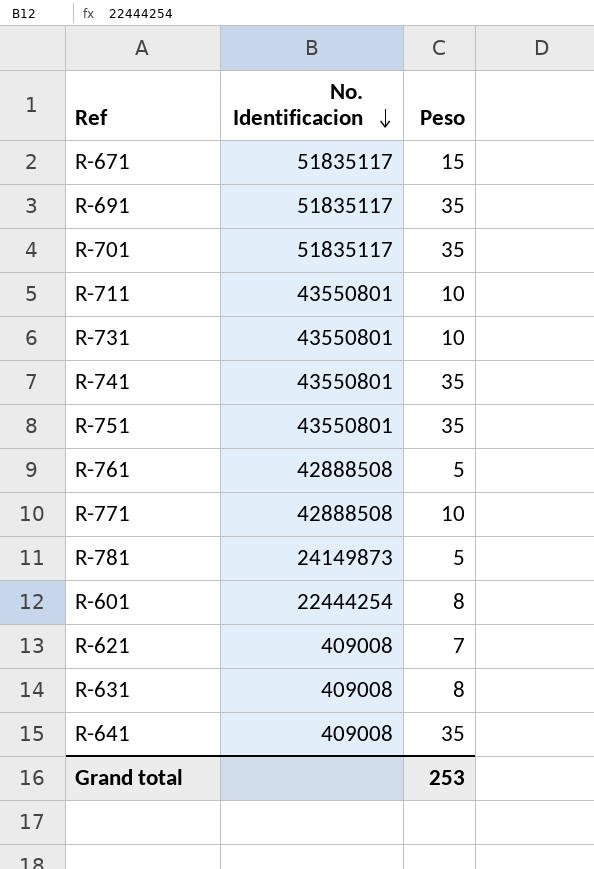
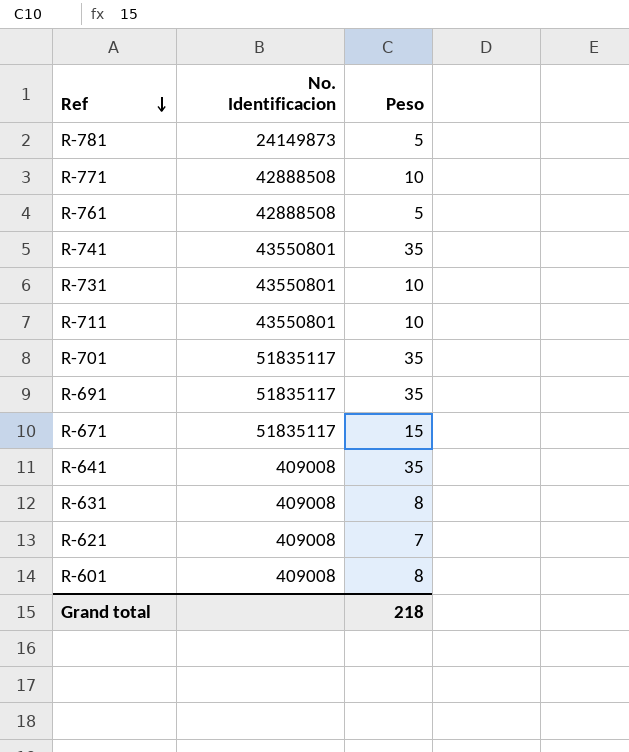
row order: No. Identificacion descending -> Ref descending
row R-751: 43550801 | 35 -> none
R-601 | No. Identificacion: 22444254 -> 409008
Grand total | Peso: 253 -> 218

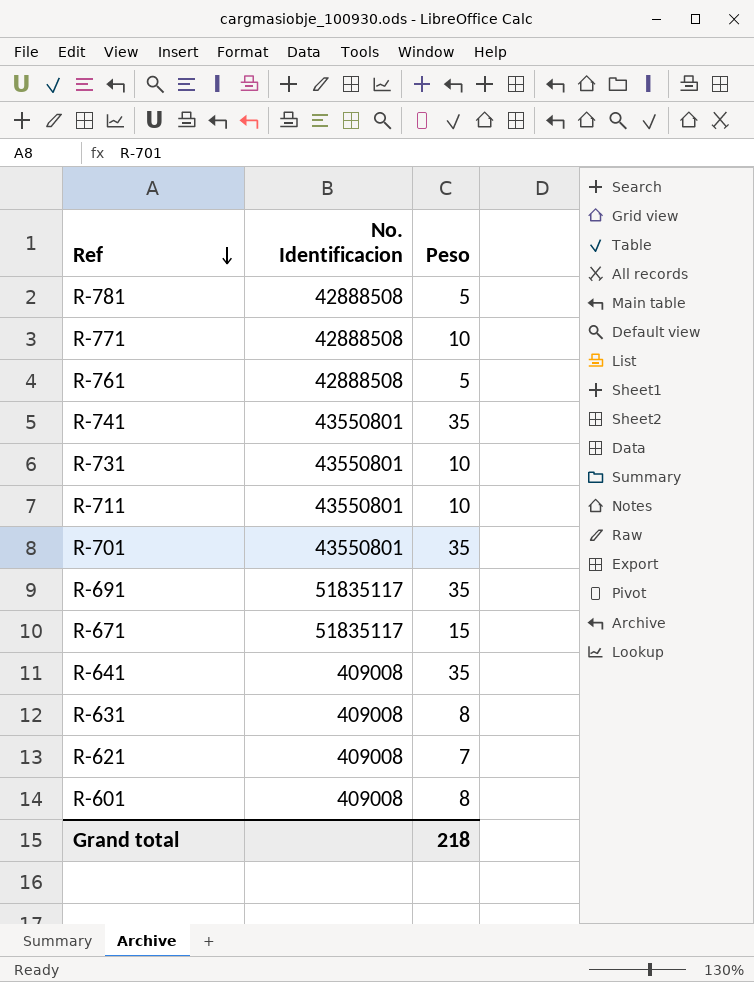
R-781 | No. Identificacion: 24149873 -> 42888508
R-701 | No. Identificacion: 51835117 -> 43550801

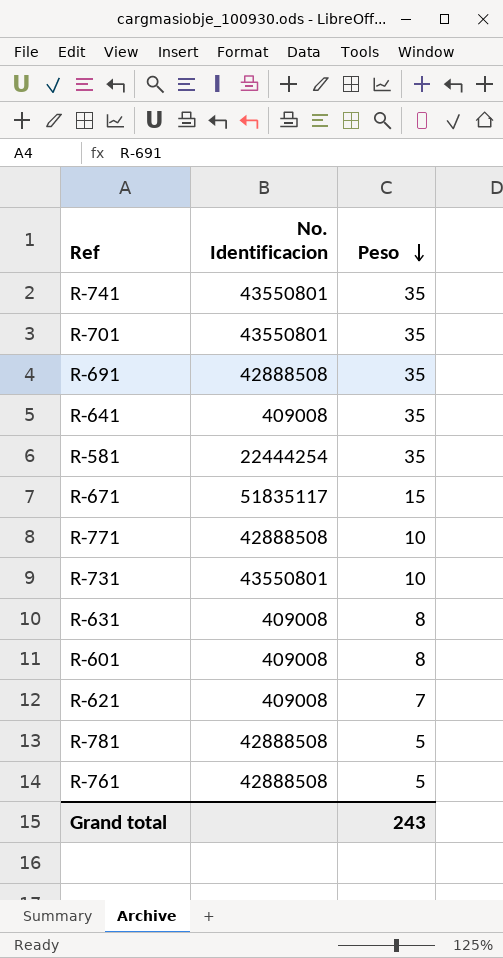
row order: Ref descending -> Peso descending
row R-711: 43550801 | 10 -> none
R-691 | No. Identificacion: 51835117 -> 42888508
row R-581: none -> 22444254 | 35
Grand total | Peso: 218 -> 243

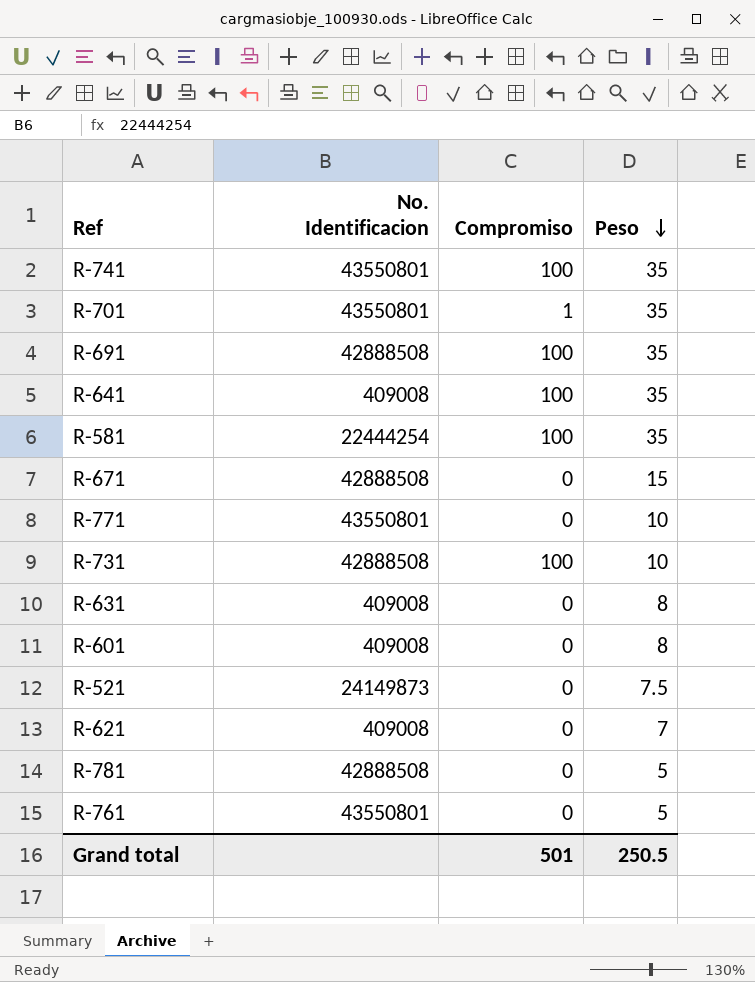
column Compromiso | position: none -> 3
R-671 | No. Identificacion: 51835117 -> 42888508
R-771 | No. Identificacion: 42888508 -> 43550801
R-731 | No. Identificacion: 43550801 -> 42888508
row R-521: none -> 24149873 | 0 | 7.5
R-761 | No. Identificacion: 42888508 -> 43550801
Grand total | Peso: 243 -> 250.5

